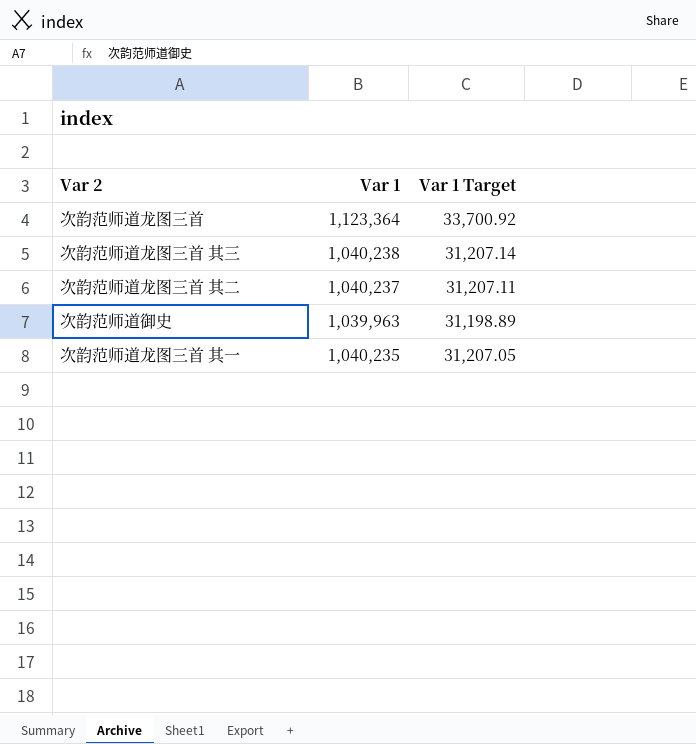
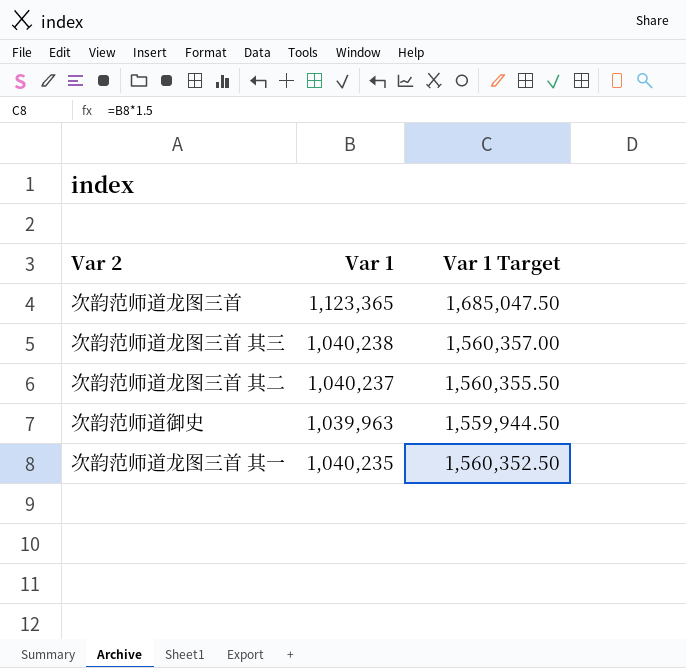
column Var 1 Target | formula: [Var 1] * 0.03 -> [Var 1] * 1.5
次韵范师道龙图三首 | Var 1: 1,123,364 -> 1,123,365

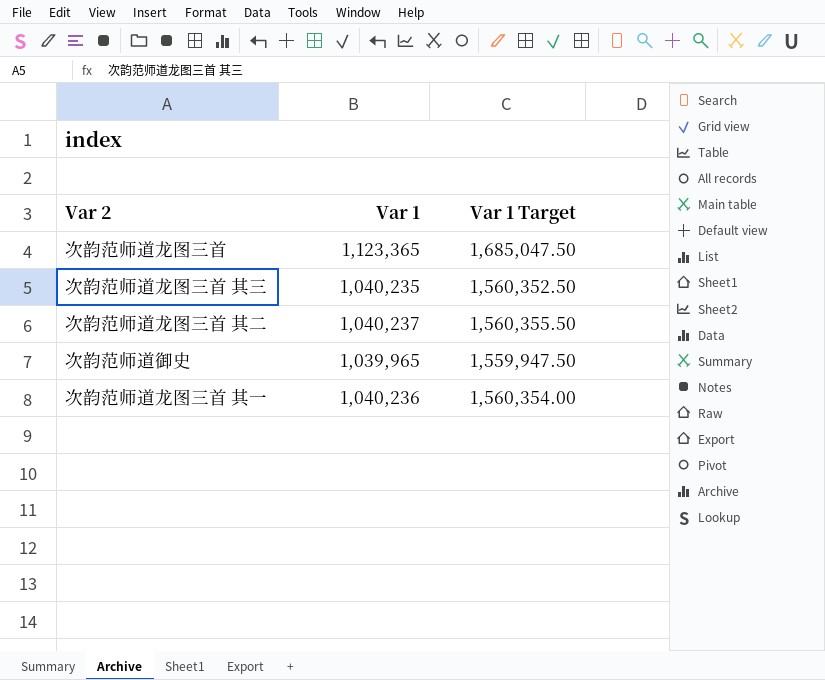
次韵范师道龙图三首 其三 | Var 1: 1,040,238 -> 1,040,235
次韵范师道龙图三首 其三 | Var 1 Target: 1,560,357.00 -> 1,560,352.50
次韵范师道御史 | Var 1: 1,039,963 -> 1,039,965
次韵范师道御史 | Var 1 Target: 1,559,944.50 -> 1,559,947.50
次韵范师道龙图三首 其一 | Var 1: 1,040,235 -> 1,040,236
次韵范师道龙图三首 其一 | Var 1 Target: 1,560,352.50 -> 1,560,354.00

